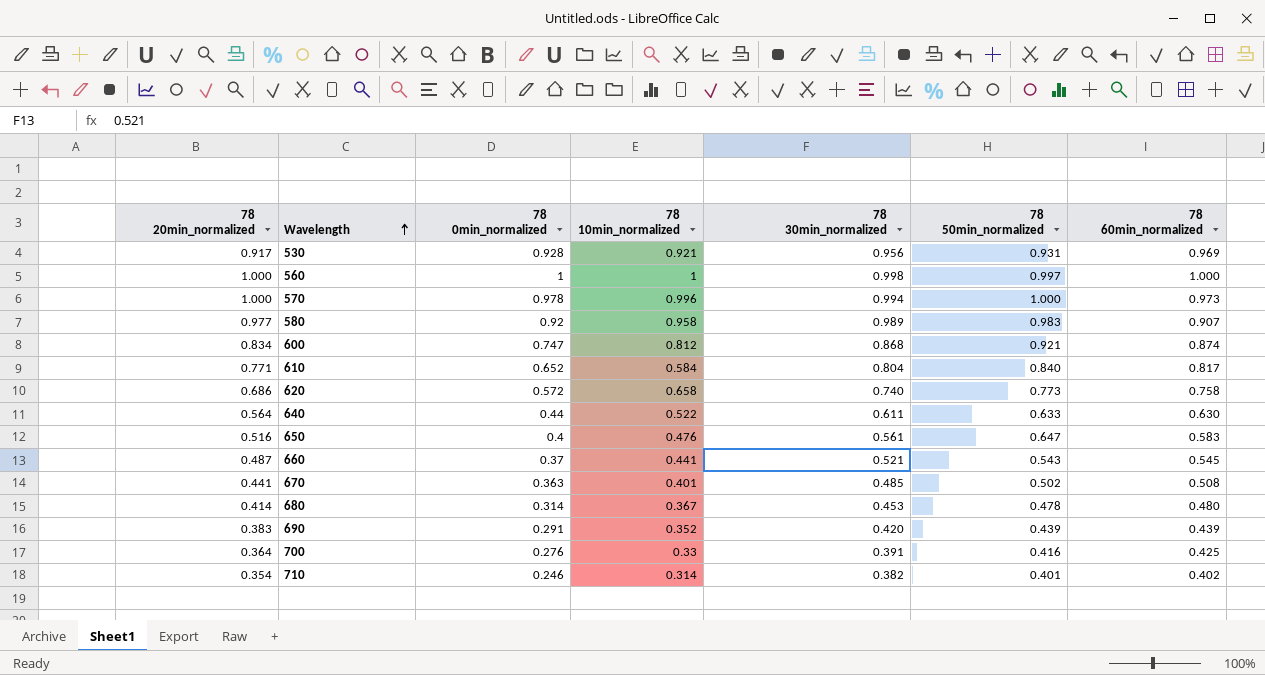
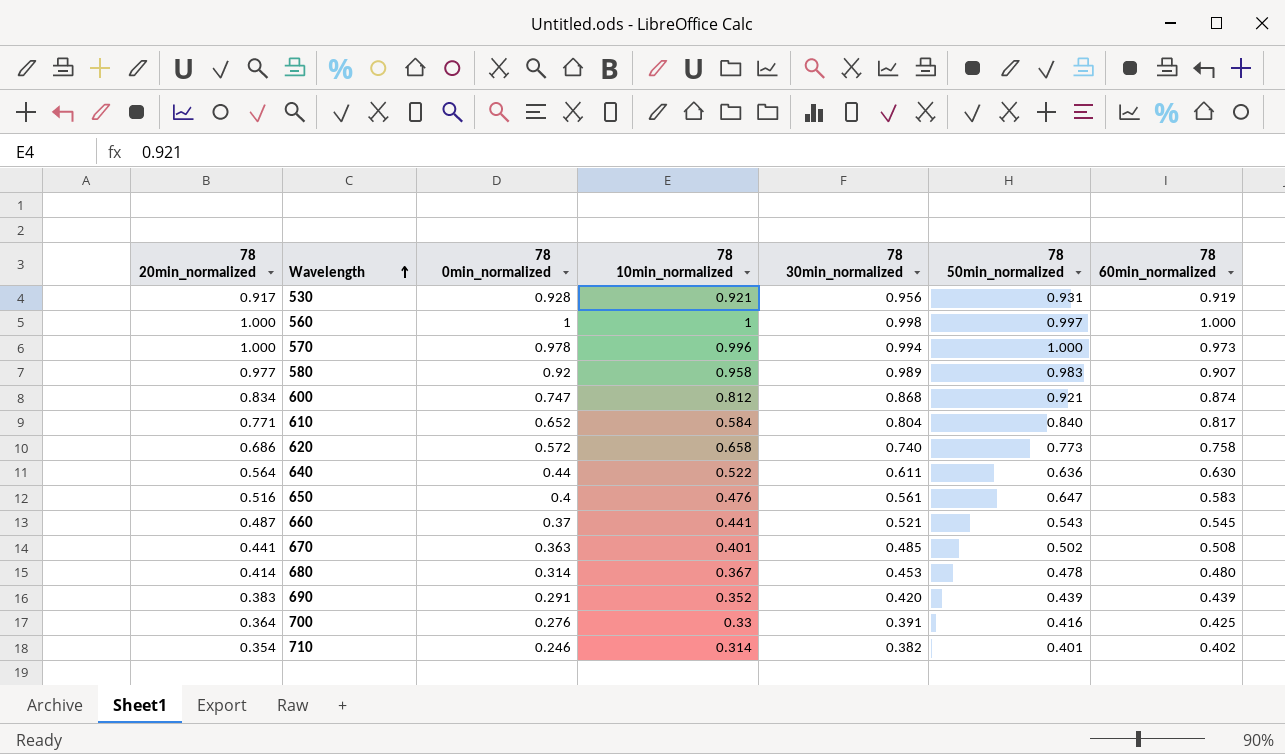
530 | 78 60min_normalized: 0.969 -> 0.919
640 | 78 50min_normalized: 0.633 -> 0.636

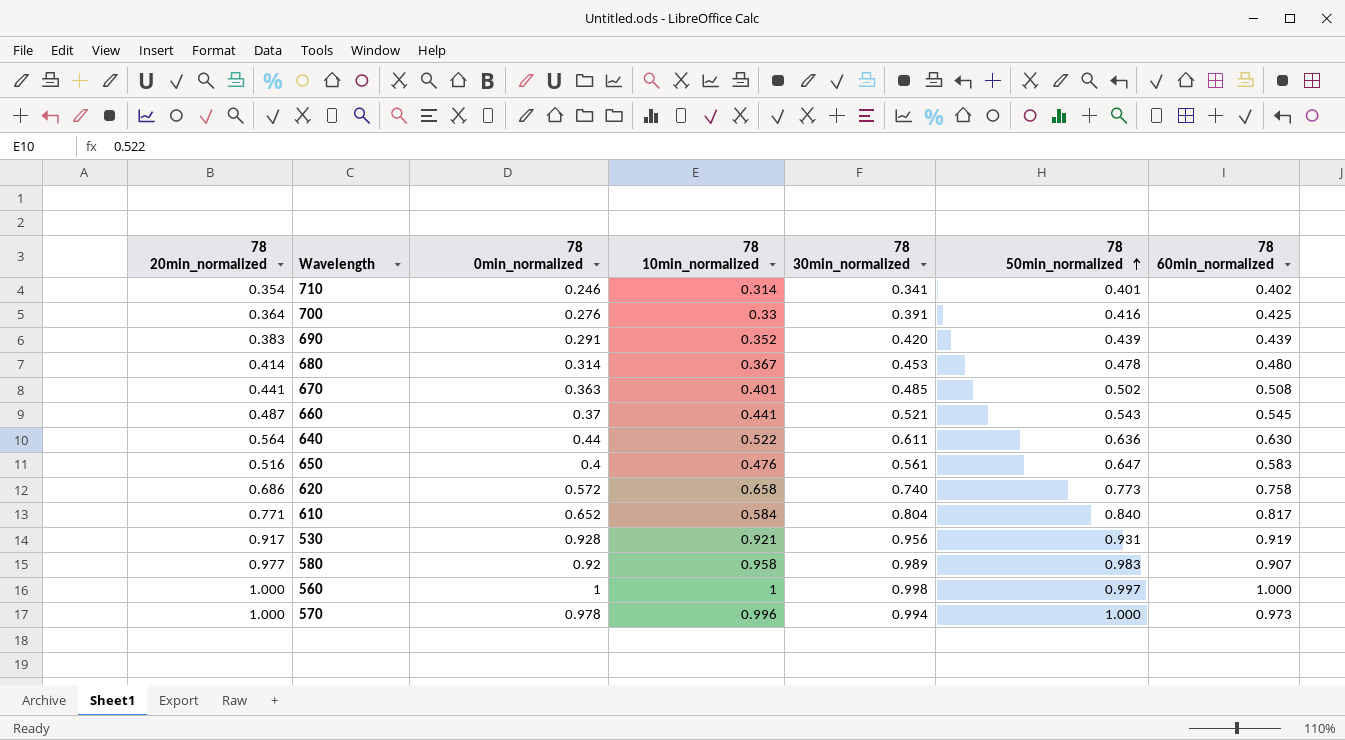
row order: Wavelength ascending -> 78 50min_normalized ascending
row 600: 0.834 | 0.747 | 0.812 | 0.868 | 0.921 | 0.874 -> none
710 | 78 30min_normalized: 0.382 -> 0.341

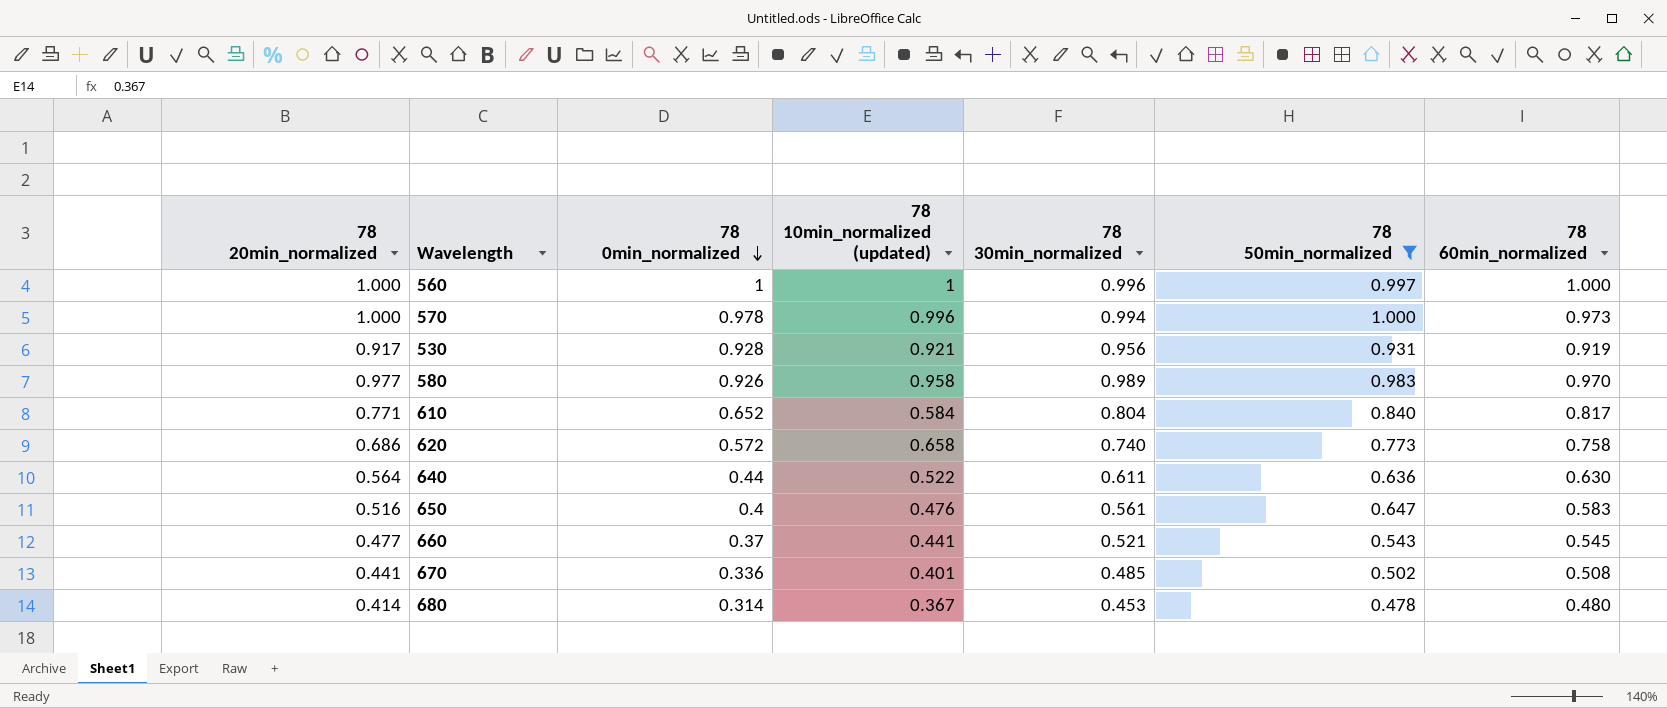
filter: none -> 78 50min_normalized >= 0.478
row order: 78 50min_normalized ascending -> 78 0min_normalized descending
column name: 78 10min_normalized -> 78 10min_normalized (updated)
560 | 78 30min_normalized: 0.998 -> 0.996
580 | 78 0min_normalized: 0.92 -> 0.926
580 | 78 60min_normalized: 0.907 -> 0.970
660 | 78 20min_normalized: 0.487 -> 0.477
670 | 78 0min_normalized: 0.363 -> 0.336

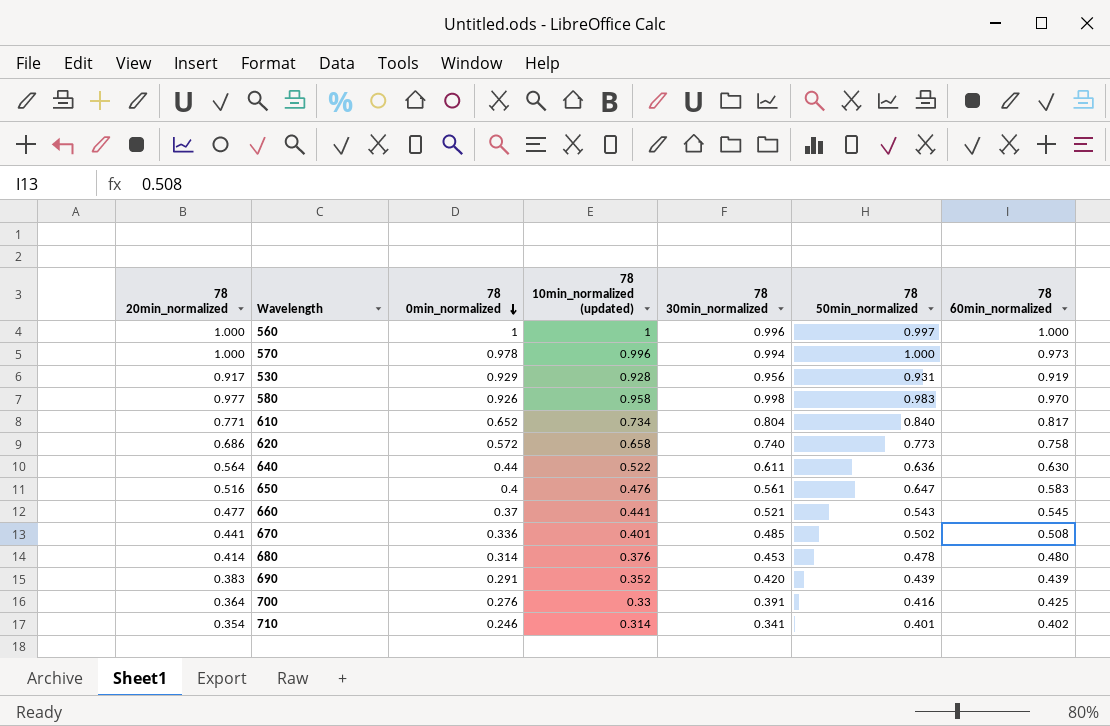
filter: 78 50min_normalized >= 0.478 -> none
530 | 78 0min_normalized: 0.928 -> 0.929
530 | 78 10min_normalized (updated): 0.921 -> 0.928
580 | 78 30min_normalized: 0.989 -> 0.998
610 | 78 10min_normalized (updated): 0.584 -> 0.734
680 | 78 10min_normalized (updated): 0.367 -> 0.376

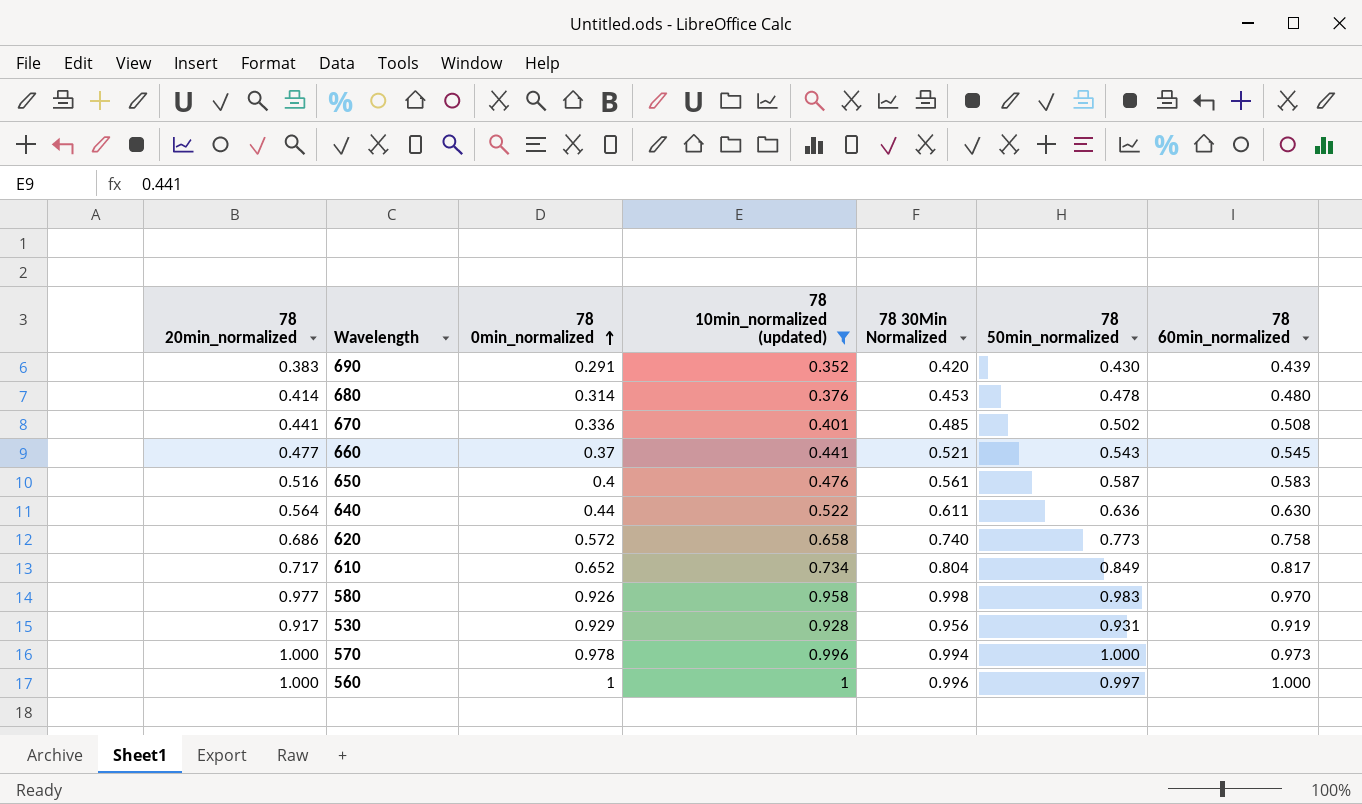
filter: none -> 78 10min_normalized (updated) >= 0.352
row order: 78 0min_normalized descending -> 78 0min_normalized ascending
column name: 78 30min_normalized -> 78 30Min Normalized
690 | 78 50min_normalized: 0.439 -> 0.430
650 | 78 50min_normalized: 0.647 -> 0.587
610 | 78 20min_normalized: 0.771 -> 0.717
610 | 78 50min_normalized: 0.840 -> 0.849

